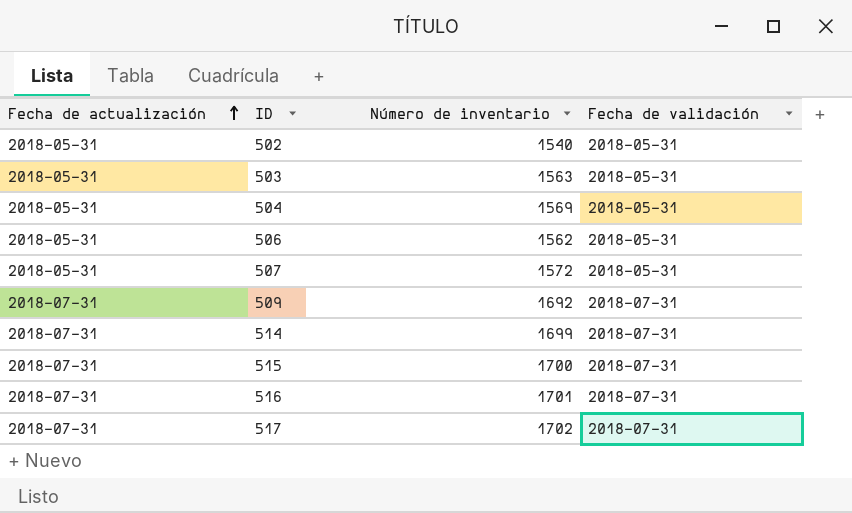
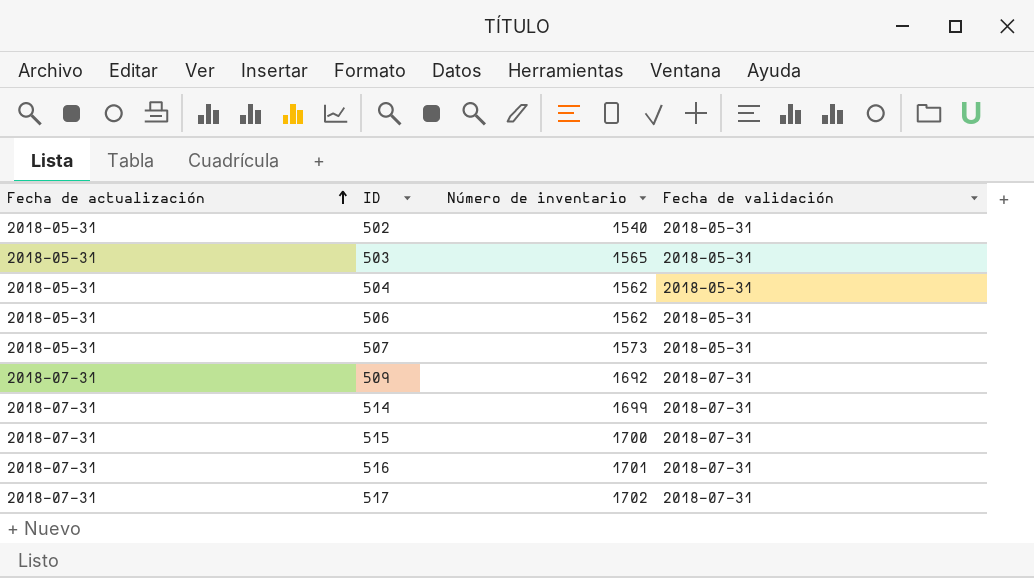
503 | Número de inventario: 1563 -> 1565
504 | Número de inventario: 1569 -> 1562
507 | Número de inventario: 1572 -> 1573

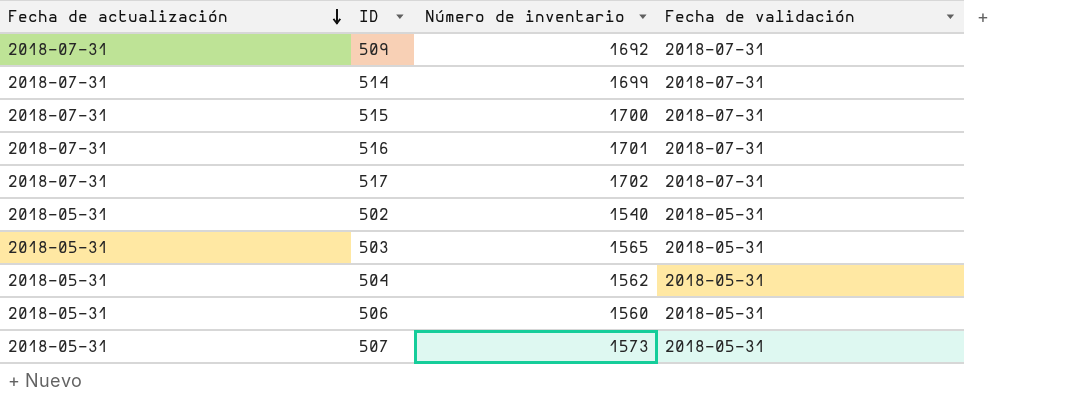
row order: Fecha de actualización ascending -> Fecha de actualización descending
506 | Número de inventario: 1562 -> 1560

